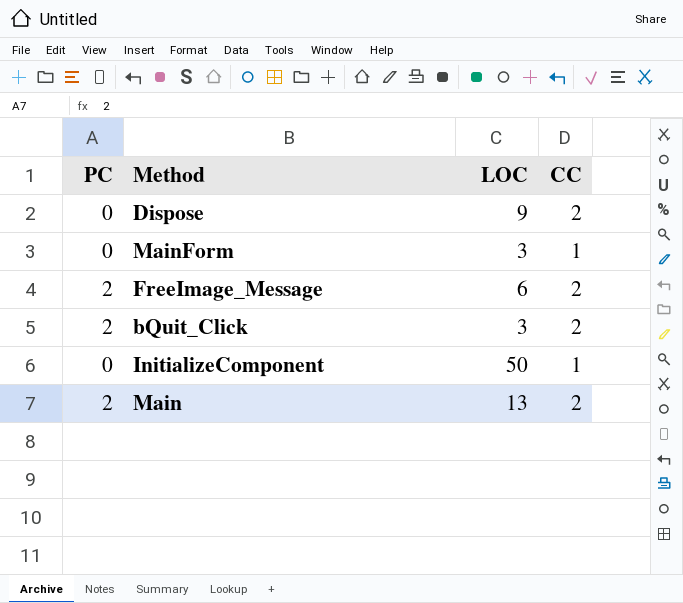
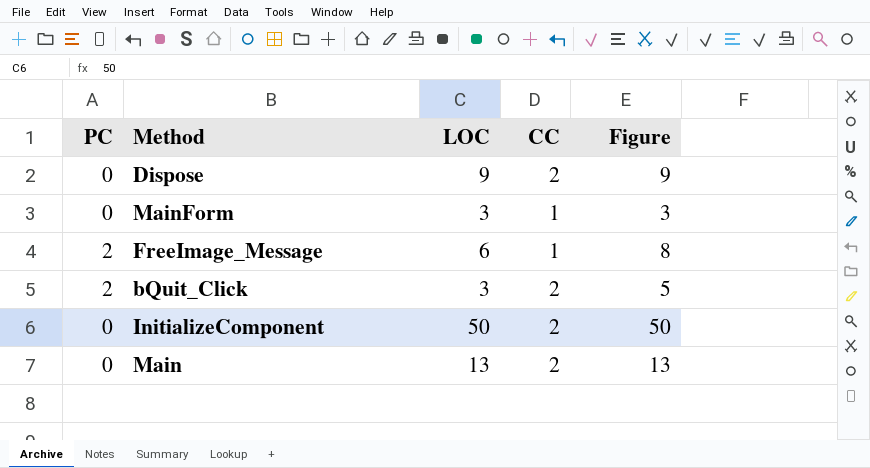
column Figure | formula: none -> [PC] + [LOC]
FreeImage_Message | CC: 2 -> 1
InitializeComponent | CC: 1 -> 2
Main | PC: 2 -> 0

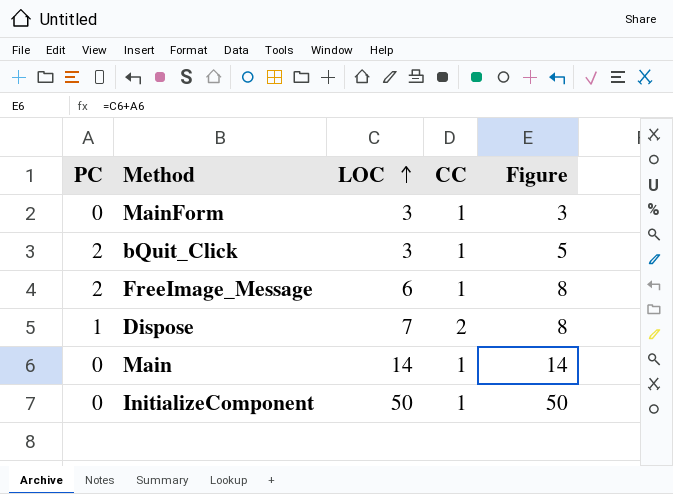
row order: none -> LOC ascending
bQuit_Click | CC: 2 -> 1
Dispose | PC: 0 -> 1
Dispose | LOC: 9 -> 7
Dispose | Figure: 9 -> 8
Main | LOC: 13 -> 14
Main | CC: 2 -> 1
Main | Figure: 13 -> 14
InitializeComponent | CC: 2 -> 1

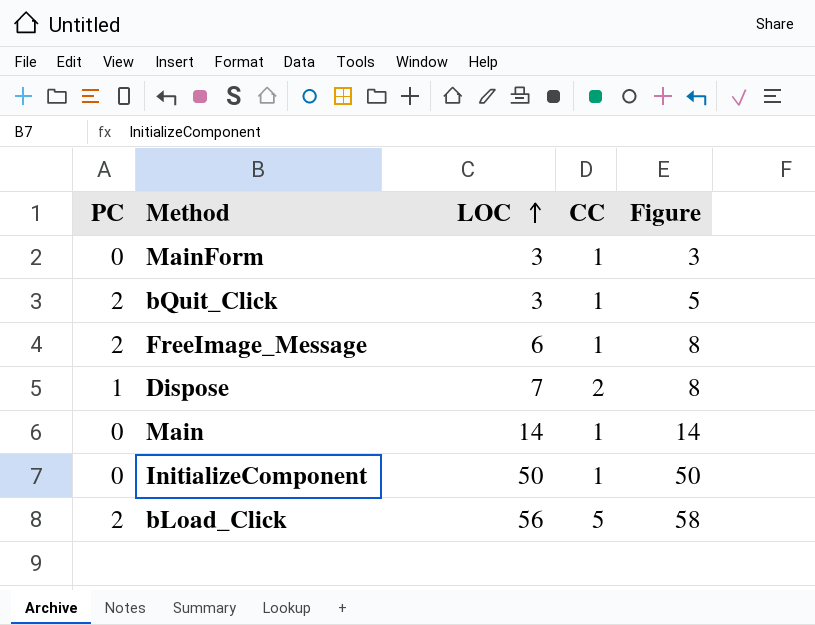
row bLoad_Click: none -> 2 | 56 | 5 | 58

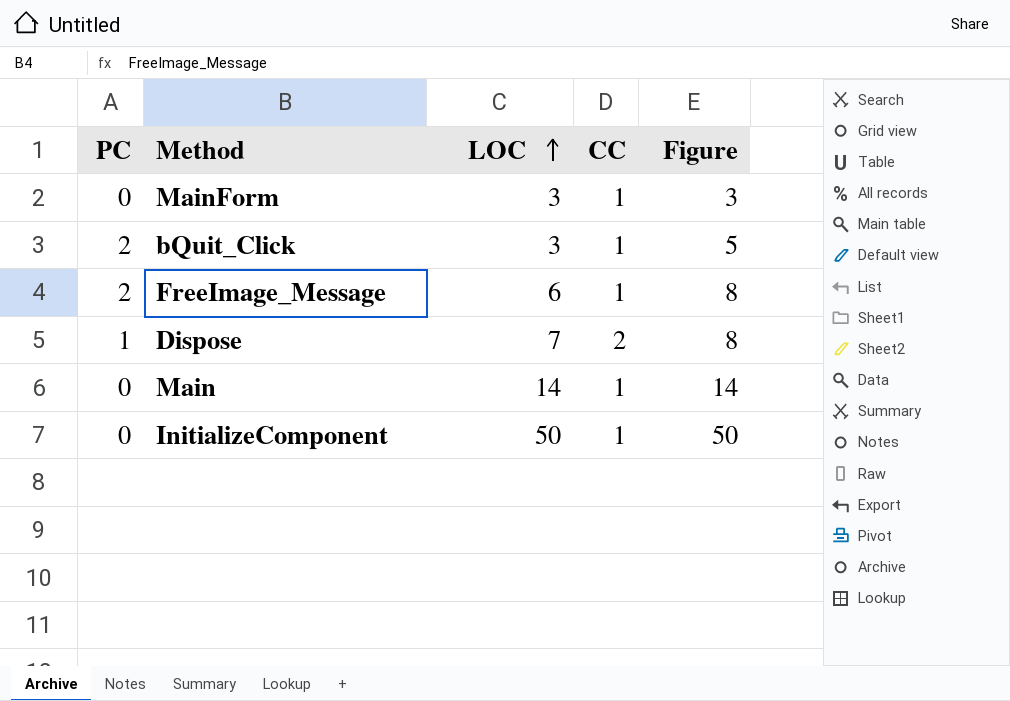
row bLoad_Click: 2 | 56 | 5 | 58 -> none

